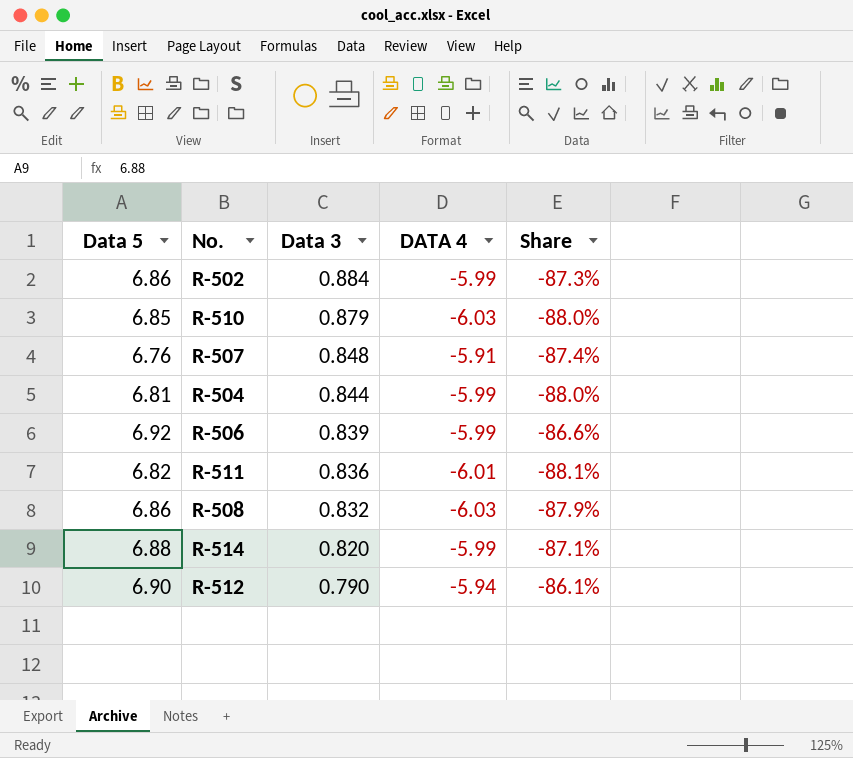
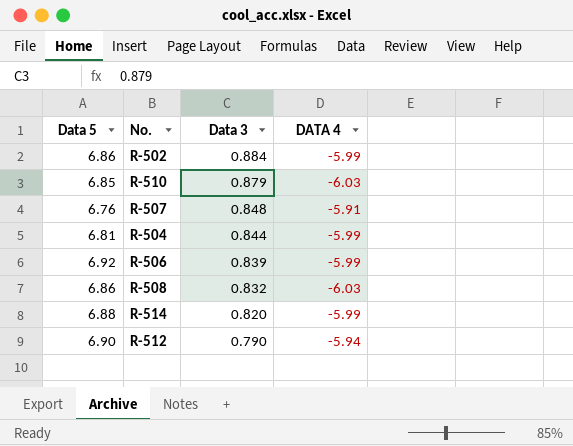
column Share | formula: [DATA 4] / [Data 5] -> none
row R-511: 6.82 | 0.836 | -6.01 | -88.1% -> none

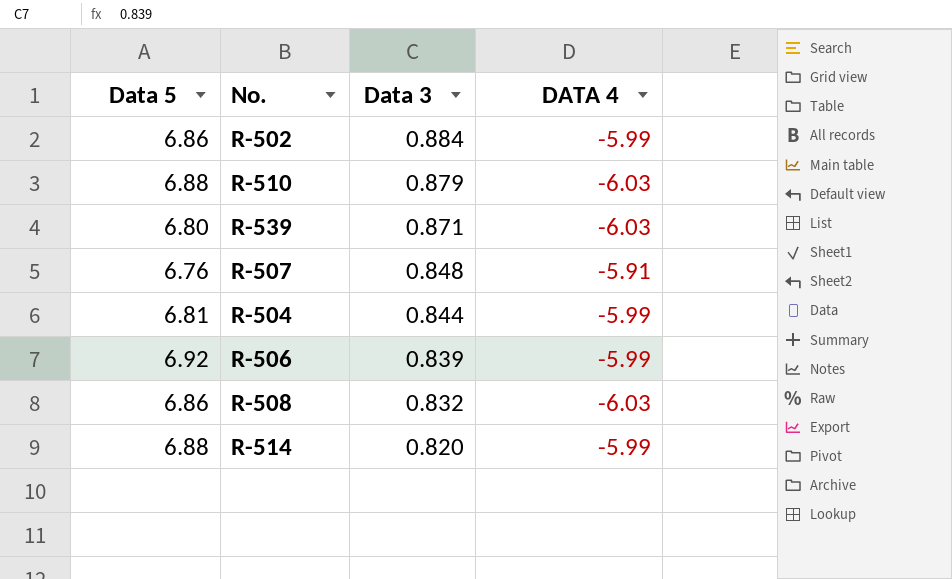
row R-512: 6.90 | 0.790 | -5.94 -> none
R-510 | Data 5: 6.85 -> 6.88
row R-539: none -> 6.80 | 0.871 | -6.03

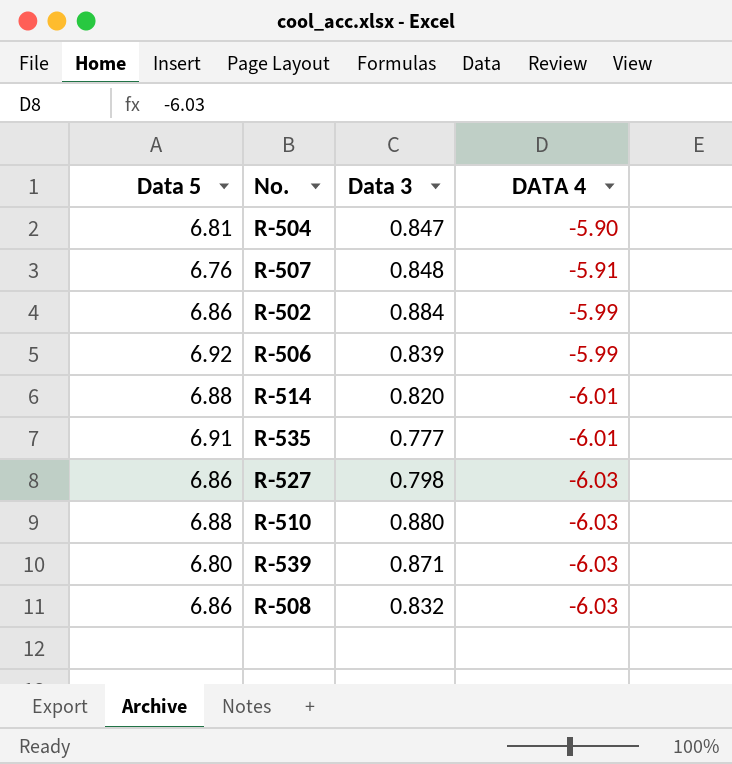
row order: Data 3 descending -> DATA 4 descending
R-504 | Data 3: 0.844 -> 0.847
R-504 | DATA 4: -5.99 -> -5.90
R-514 | DATA 4: -5.99 -> -6.01
row R-535: none -> 6.91 | 0.777 | -6.01
row R-527: none -> 6.86 | 0.798 | -6.03
R-510 | Data 3: 0.879 -> 0.880

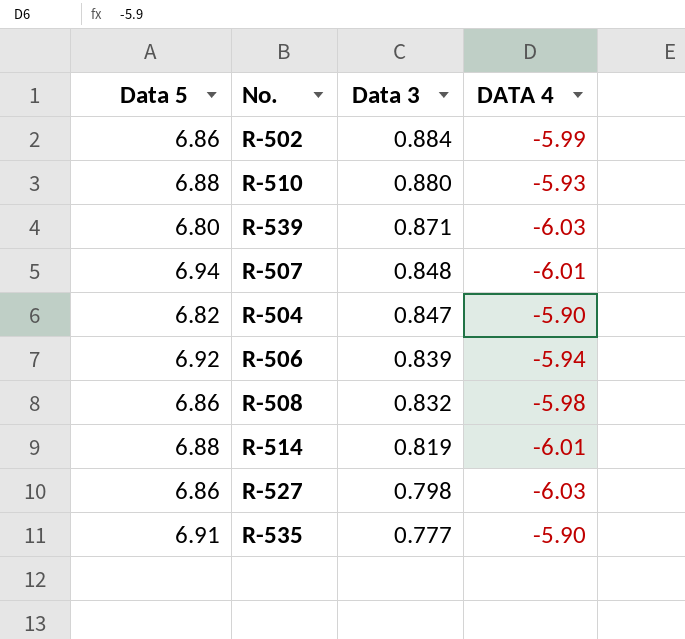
row order: DATA 4 descending -> Data 3 descending
R-510 | DATA 4: -6.03 -> -5.93
R-507 | Data 5: 6.76 -> 6.94
R-507 | DATA 4: -5.91 -> -6.01
R-504 | Data 5: 6.81 -> 6.82
R-506 | DATA 4: -5.99 -> -5.94
R-508 | DATA 4: -6.03 -> -5.98
R-514 | Data 3: 0.820 -> 0.819
R-535 | DATA 4: -6.01 -> -5.90

